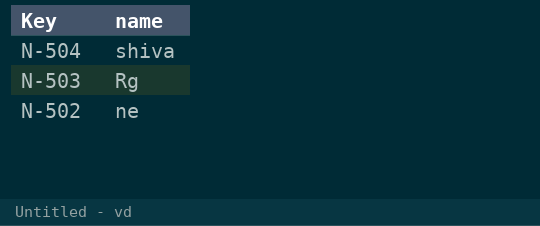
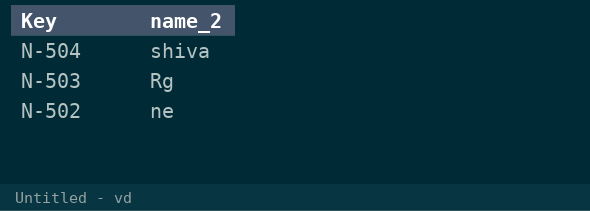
column name: name -> name_2

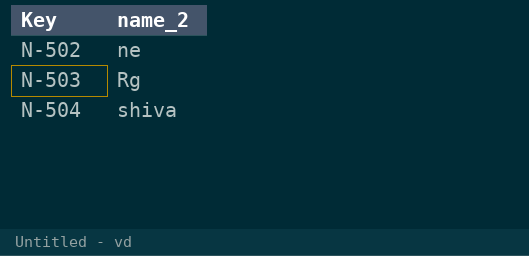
row order: Key descending -> Key ascending

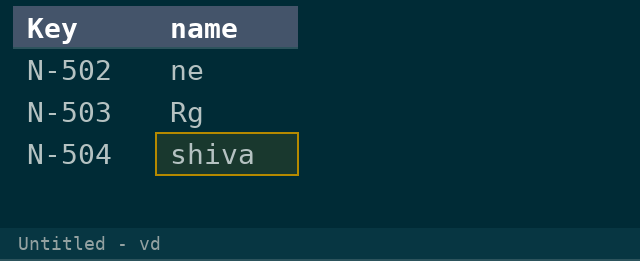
column name: name_2 -> name

